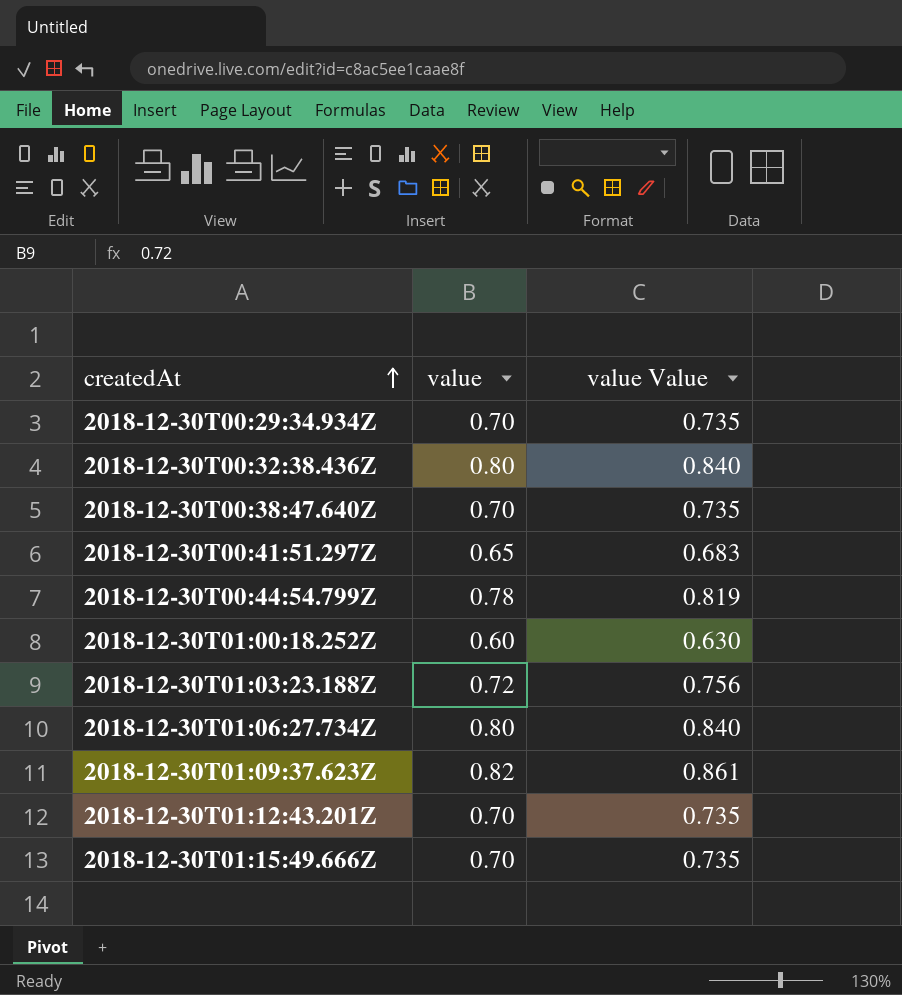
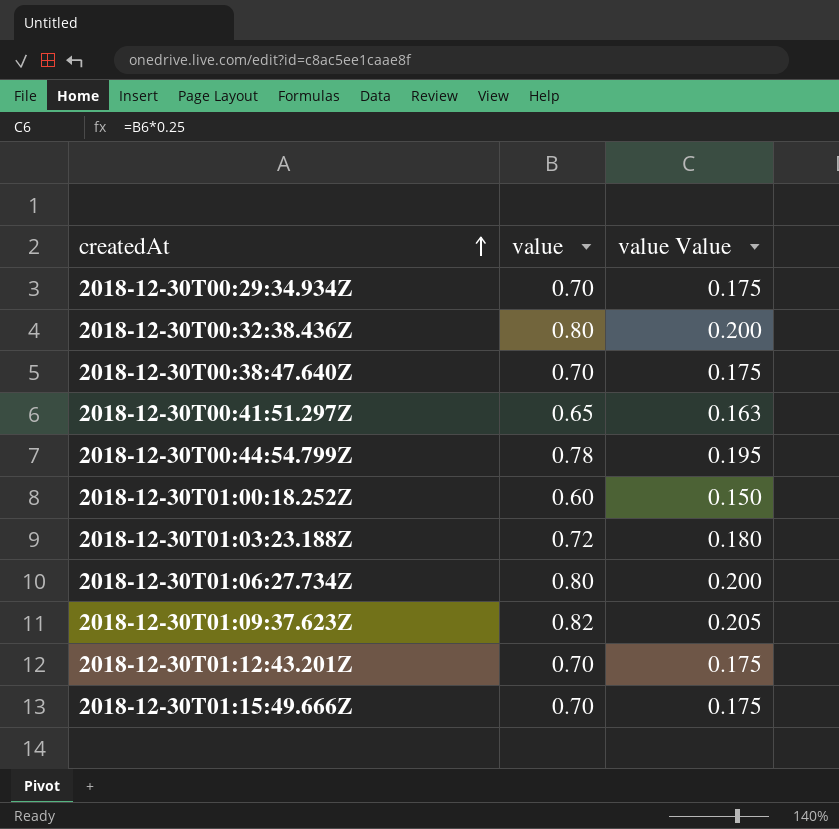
column value Value | formula: [value] * 1.05 -> [value] * 0.25

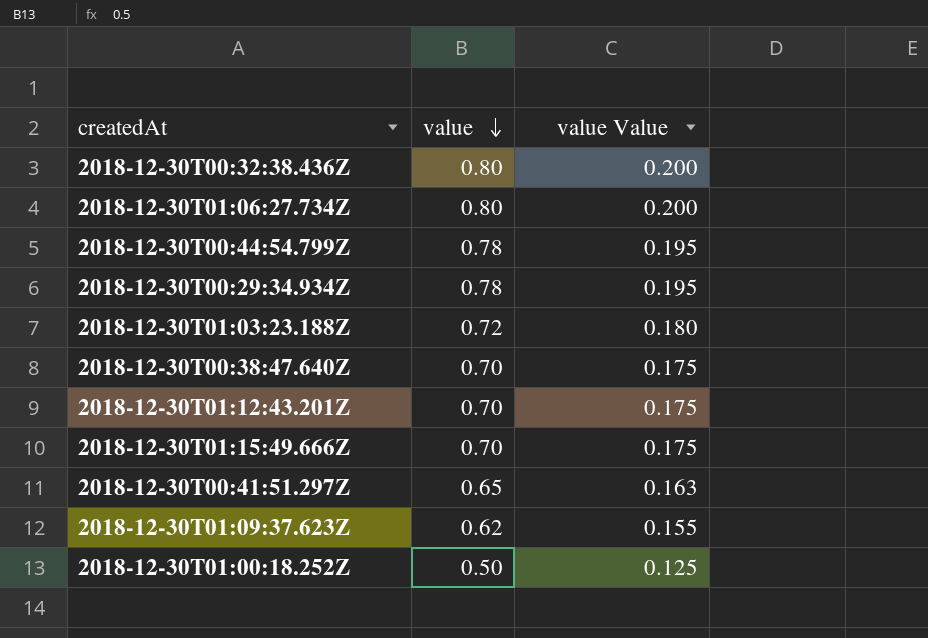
row order: createdAt ascending -> value descending
2018-12-30T00:29:34.934Z | value: 0.70 -> 0.78
2018-12-30T00:29:34.934Z | value Value: 0.175 -> 0.195
2018-12-30T01:09:37.623Z | value: 0.82 -> 0.62
2018-12-30T01:09:37.623Z | value Value: 0.205 -> 0.155
2018-12-30T01:00:18.252Z | value: 0.60 -> 0.50
2018-12-30T01:00:18.252Z | value Value: 0.150 -> 0.125

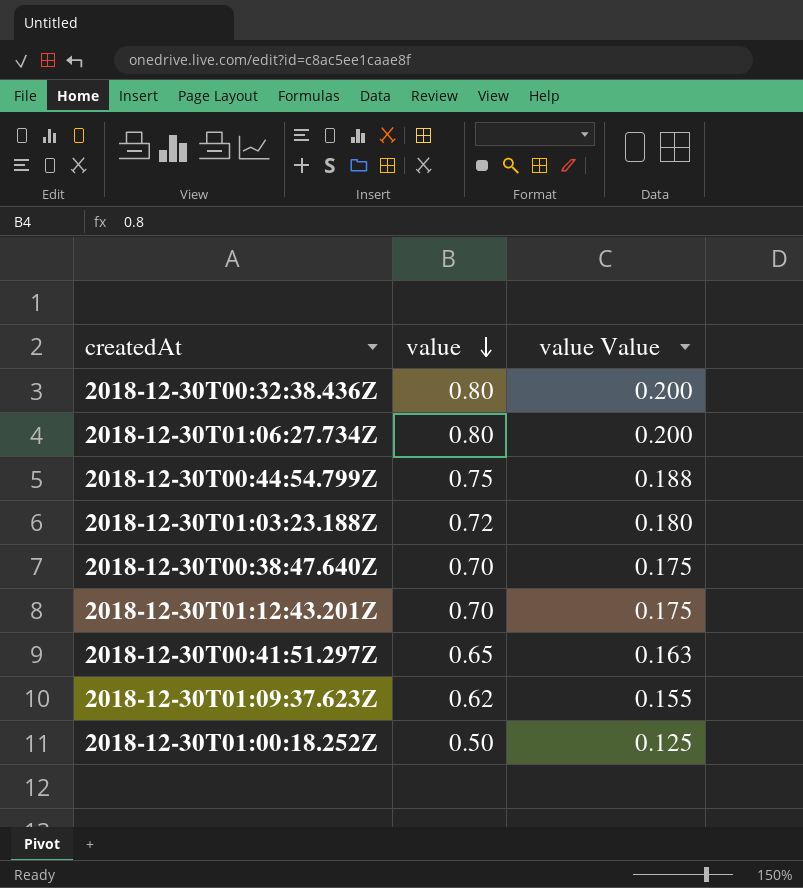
row 2018-12-30T00:29:34.934Z: 0.78 | 0.195 -> none
row 2018-12-30T01:15:49.666Z: 0.70 | 0.175 -> none
2018-12-30T00:44:54.799Z | value: 0.78 -> 0.75
2018-12-30T00:44:54.799Z | value Value: 0.195 -> 0.188

